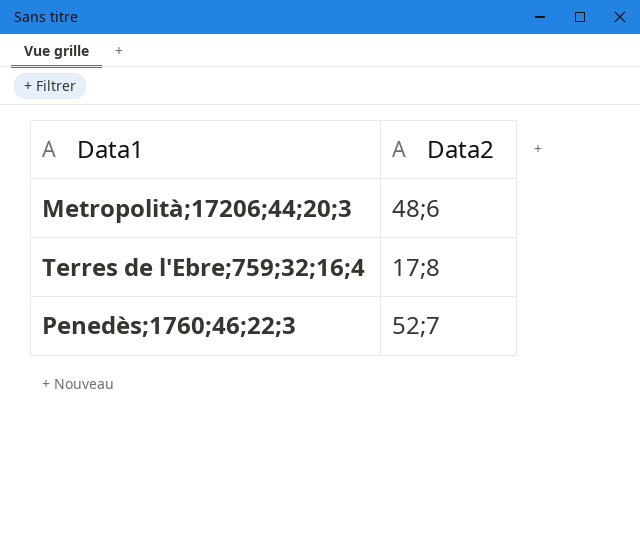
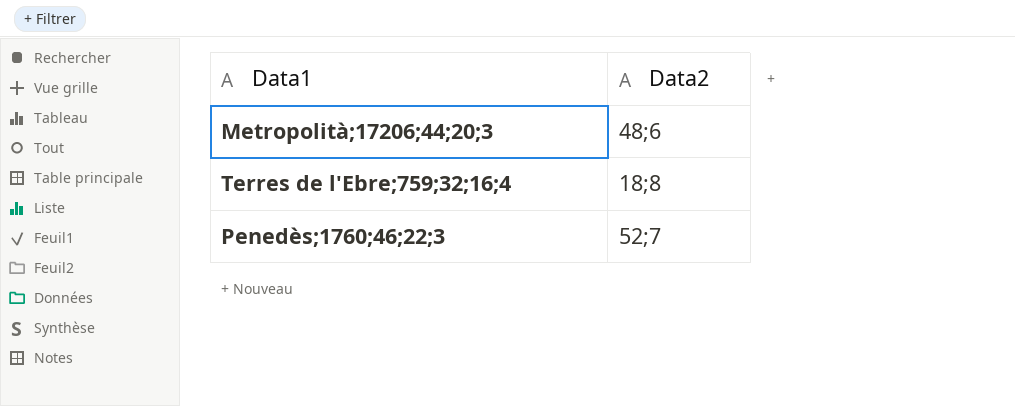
Terres de l'Ebre;759;32;16;4 | Data2: 17;8 -> 18;8

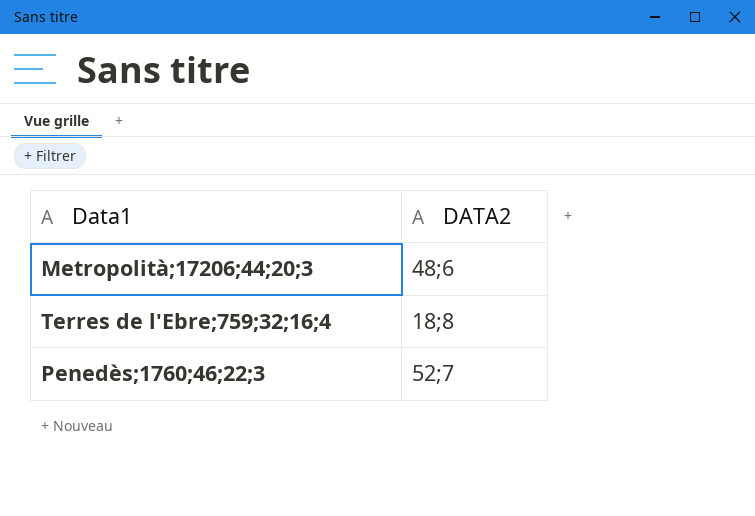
column name: Data2 -> DATA2

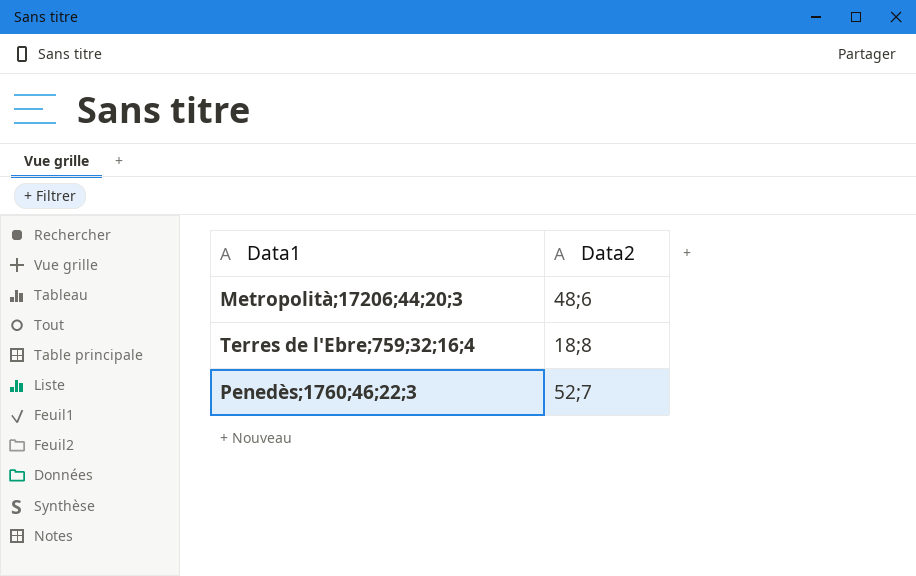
column name: DATA2 -> Data2

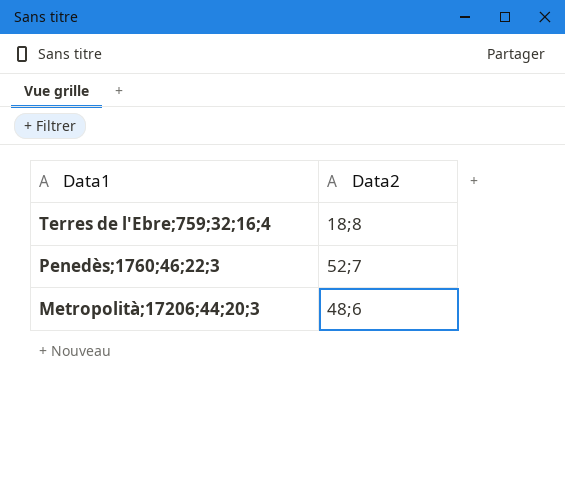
row order: none -> Data1 descending

